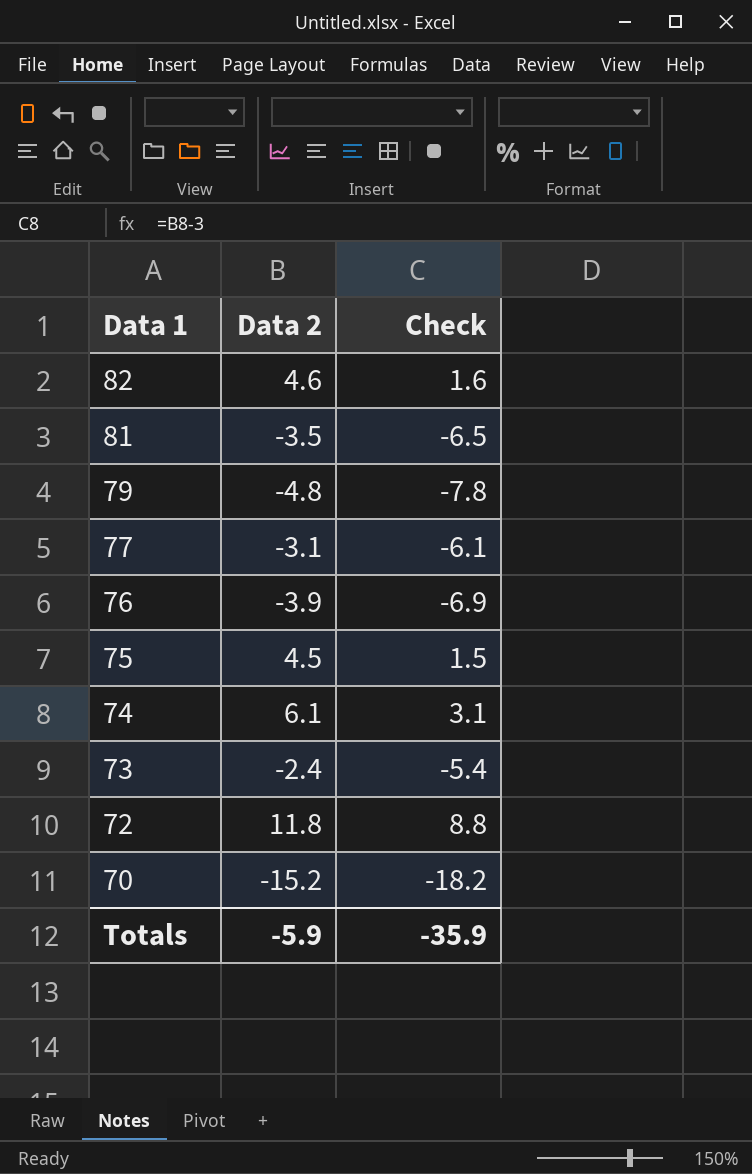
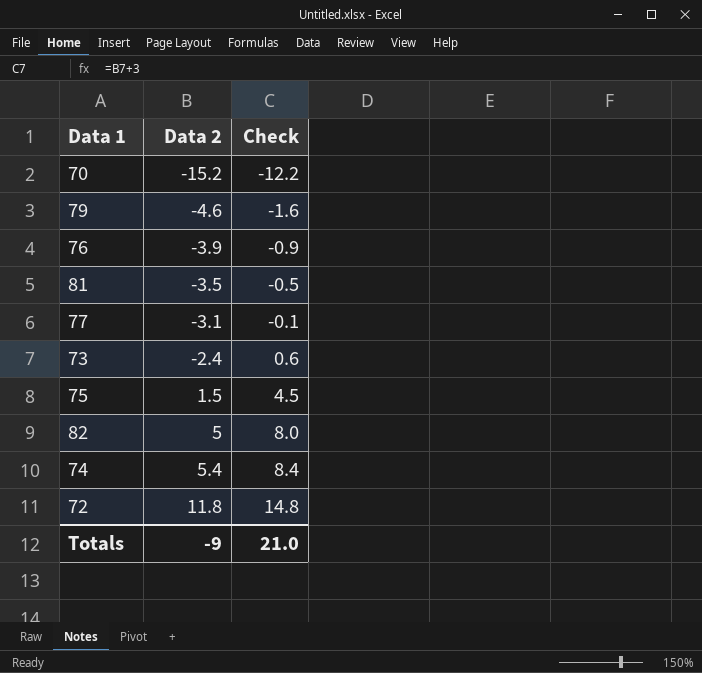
row order: Data 1 descending -> Data 2 ascending
column Check | formula: [Data 2] - 3 -> [Data 2] + 3
79 | Data 2: -4.8 -> -4.6
75 | Data 2: 4.5 -> 1.5
82 | Data 2: 4.6 -> 5
74 | Data 2: 6.1 -> 5.4
Totals | Data 2: -5.9 -> -9
Totals | Check: -35.9 -> 21.0

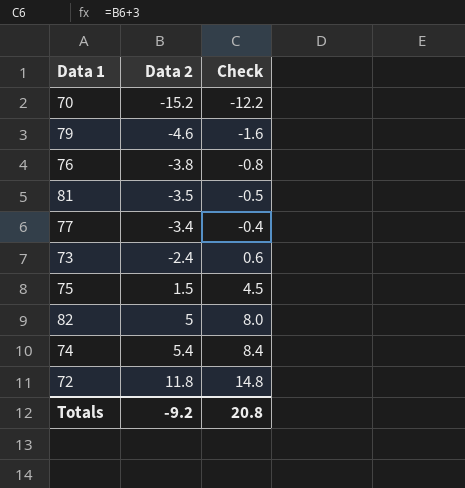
76 | Data 2: -3.9 -> -3.8
76 | Check: -0.9 -> -0.8
77 | Data 2: -3.1 -> -3.4
77 | Check: -0.1 -> -0.4
Totals | Data 2: -9 -> -9.2
Totals | Check: 21.0 -> 20.8

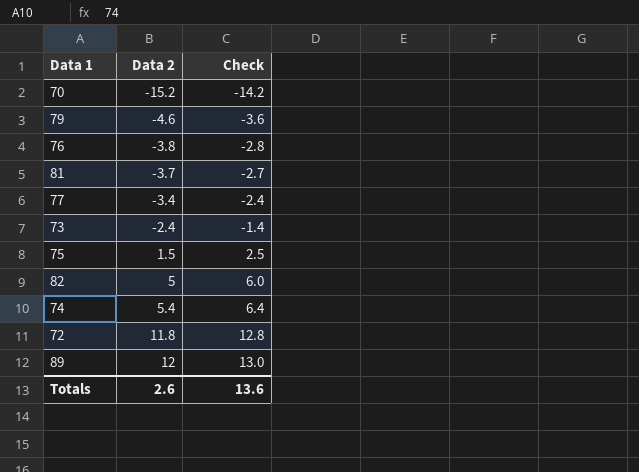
column Check | formula: [Data 2] + 3 -> [Data 2] + 1
81 | Data 2: -3.5 -> -3.7
row 89: none -> 12 | 13.0
Totals | Data 2: -9.2 -> 2.6
Totals | Check: 20.8 -> 13.6

